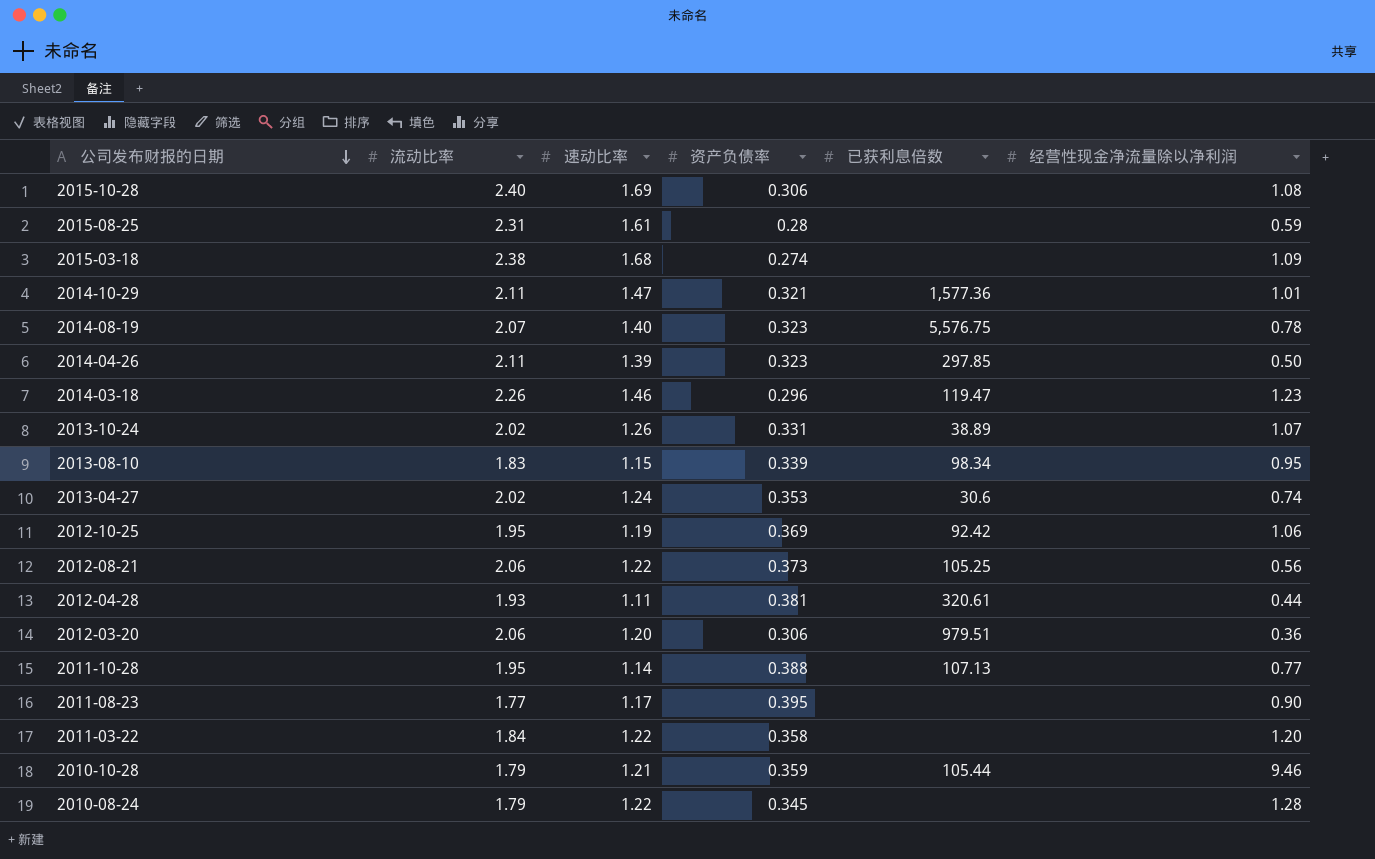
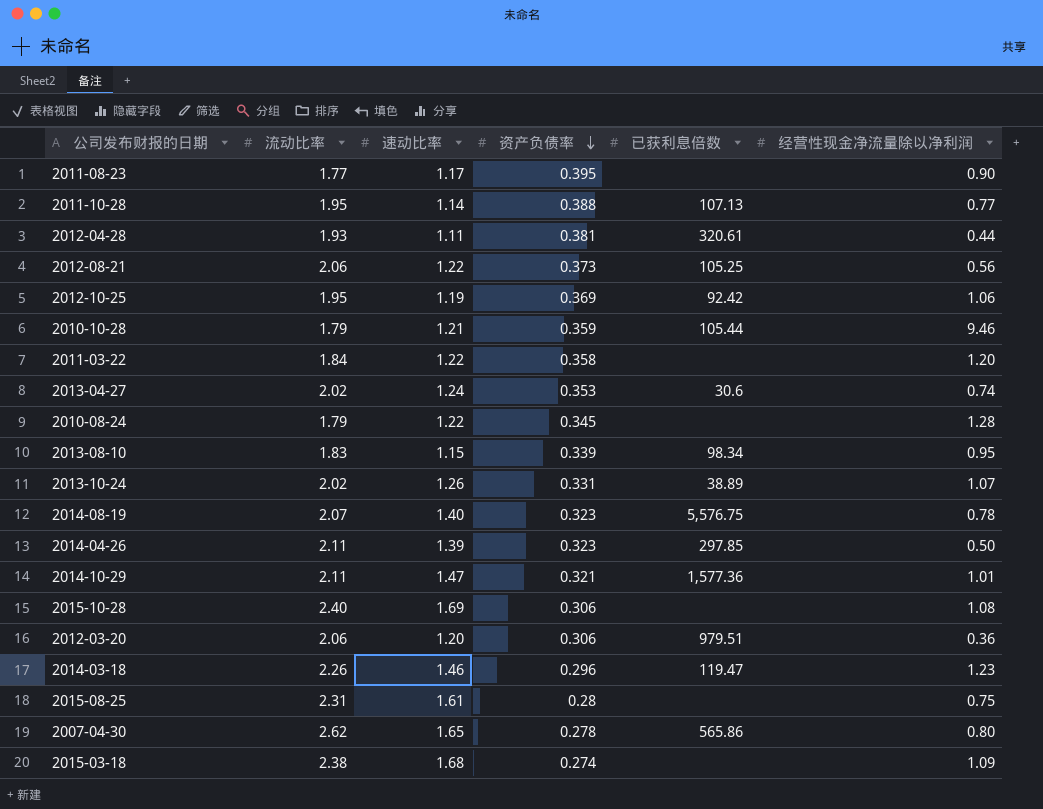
row order: 公司发布财报的日期 descending -> 资产负债率 descending
2015-08-25 | 经营性现金净流量除以净利润: 0.59 -> 0.75
row 2007-04-30: none -> 2.62 | 1.65 | 0.278 | 565.86 | 0.80

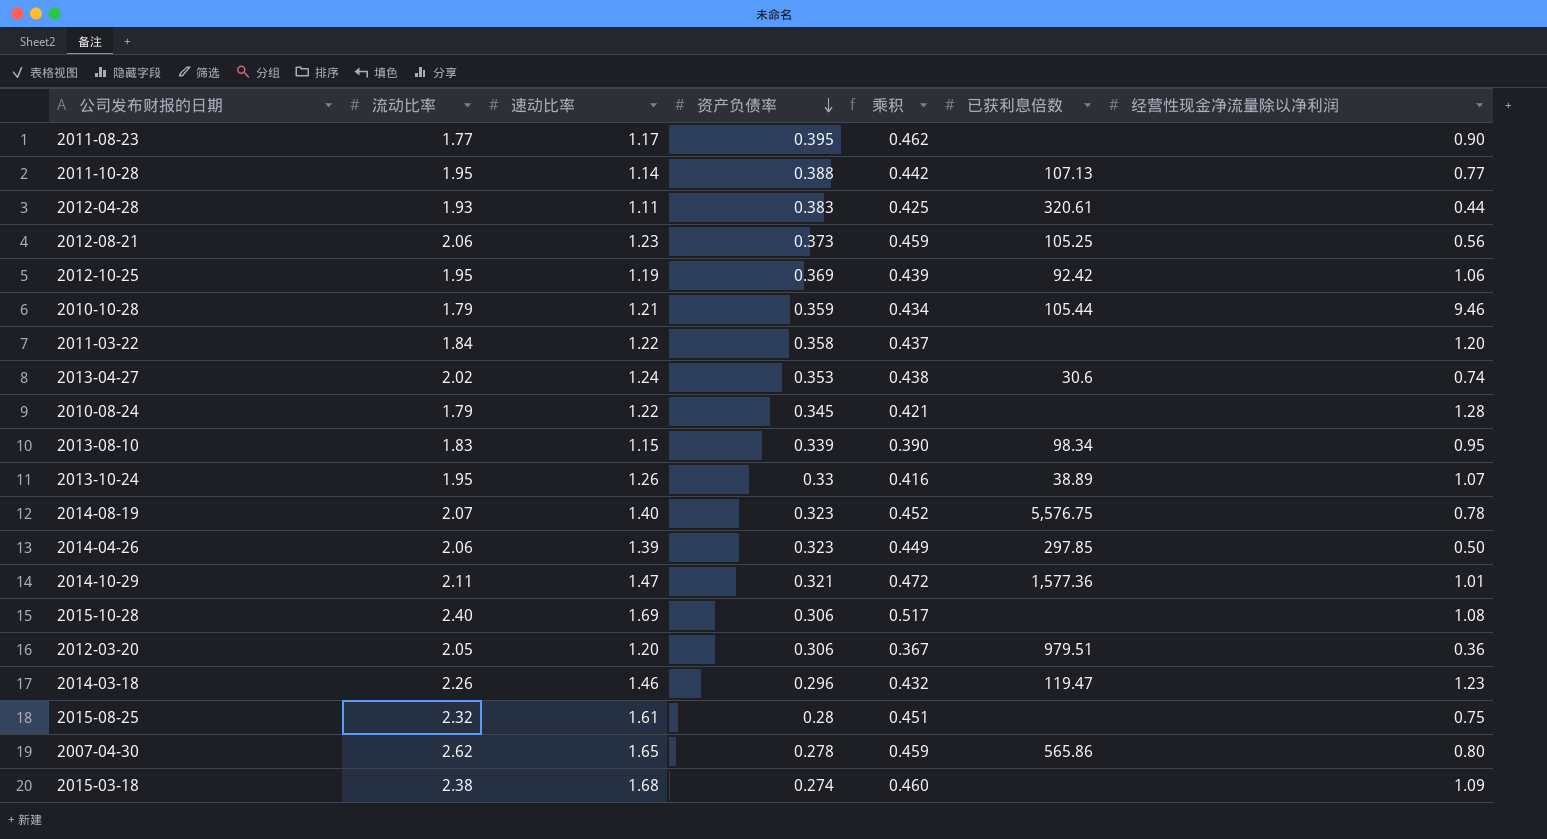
column 乘积 | formula: none -> [速动比率] * [资产负债率]
2012-04-28 | 资产负债率: 0.381 -> 0.383
2012-08-21 | 速动比率: 1.22 -> 1.23
2013-10-24 | 流动比率: 2.02 -> 1.95
2013-10-24 | 资产负债率: 0.331 -> 0.33
2014-04-26 | 流动比率: 2.11 -> 2.06
2012-03-20 | 流动比率: 2.06 -> 2.05
2015-08-25 | 流动比率: 2.31 -> 2.32

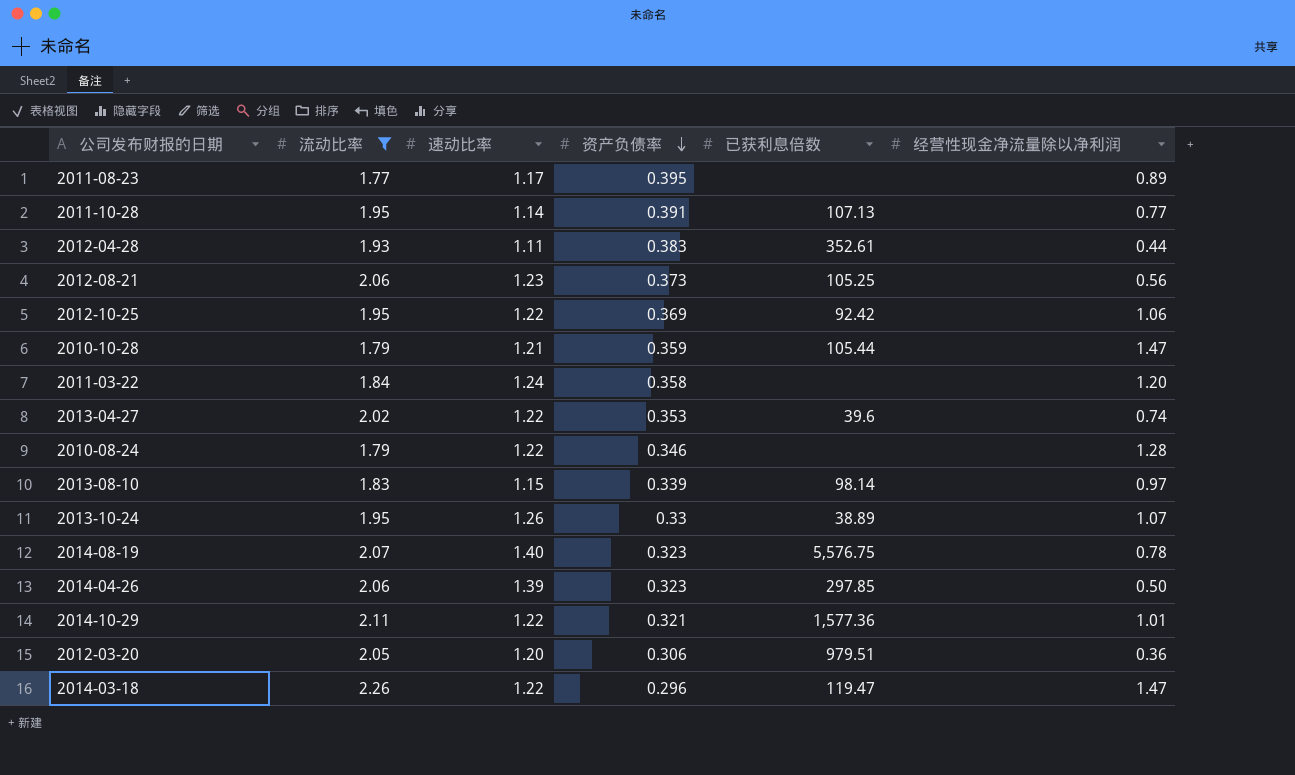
filter: none -> 流动比率 <= 2.26
column 乘积 | formula: [速动比率] * [资产负债率] -> none
2011-08-23 | 经营性现金净流量除以净利润: 0.90 -> 0.89
2011-10-28 | 资产负债率: 0.388 -> 0.391
2012-04-28 | 已获利息倍数: 320.61 -> 352.61
2012-10-25 | 速动比率: 1.19 -> 1.22
2010-10-28 | 经营性现金净流量除以净利润: 9.46 -> 1.47
2011-03-22 | 速动比率: 1.22 -> 1.24
2013-04-27 | 速动比率: 1.24 -> 1.22
2013-04-27 | 已获利息倍数: 30.6 -> 39.6
2010-08-24 | 资产负债率: 0.345 -> 0.346
2013-08-10 | 已获利息倍数: 98.34 -> 98.14
2013-08-10 | 经营性现金净流量除以净利润: 0.95 -> 0.97
2014-10-29 | 速动比率: 1.47 -> 1.22
2014-03-18 | 速动比率: 1.46 -> 1.22
2014-03-18 | 经营性现金净流量除以净利润: 1.23 -> 1.47

